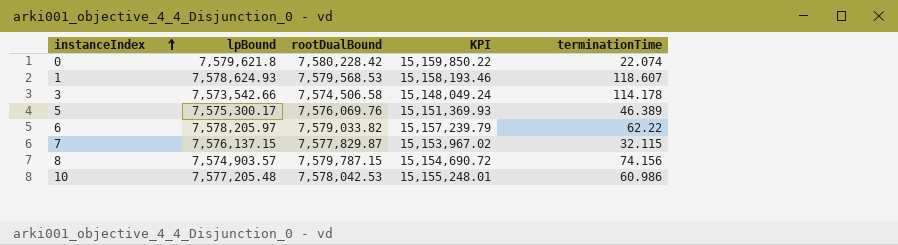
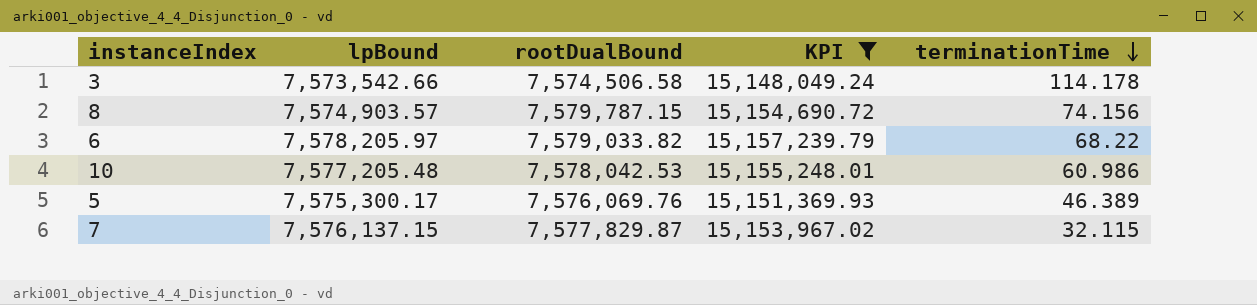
filter: none -> KPI <= 15,157,239.79
row order: instanceIndex ascending -> terminationTime descending
6 | terminationTime: 62.22 -> 68.22

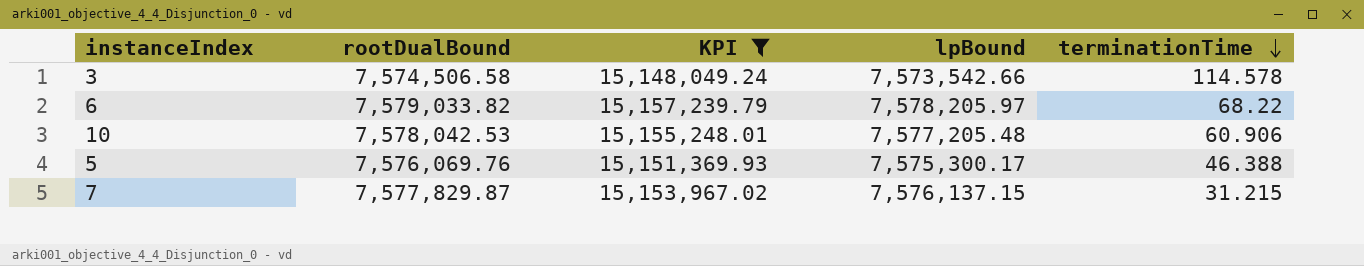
column lpBound | position: 2 -> 4
row 8: 7,574,903.57 | 7,579,787.15 | 15,154,690.72 | 74.156 -> none
3 | terminationTime: 114.178 -> 114.578
10 | terminationTime: 60.986 -> 60.906
5 | terminationTime: 46.389 -> 46.388
7 | terminationTime: 32.115 -> 31.215

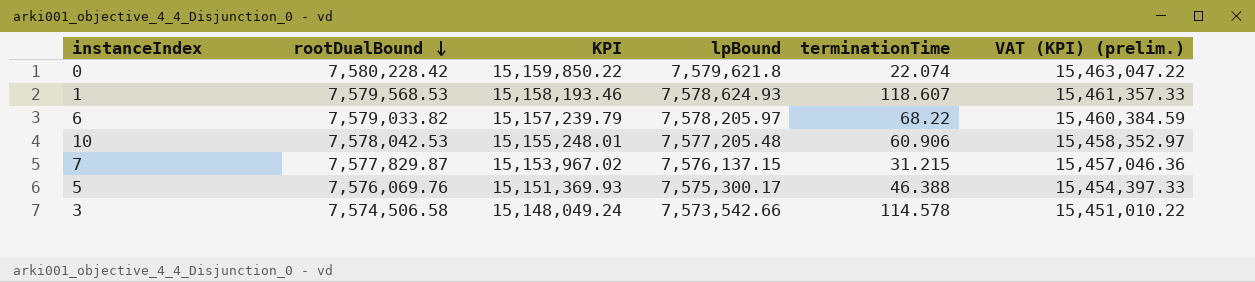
filter: KPI <= 15,157,239.79 -> none
row order: terminationTime descending -> rootDualBound descending
column VAT (KPI) (prelim.) | formula: none -> [KPI] * 1.02

